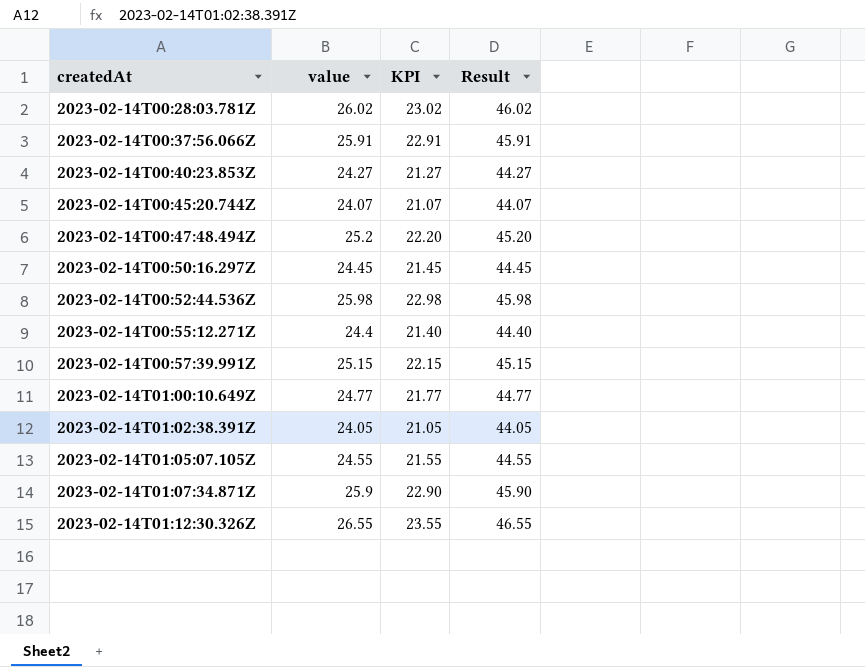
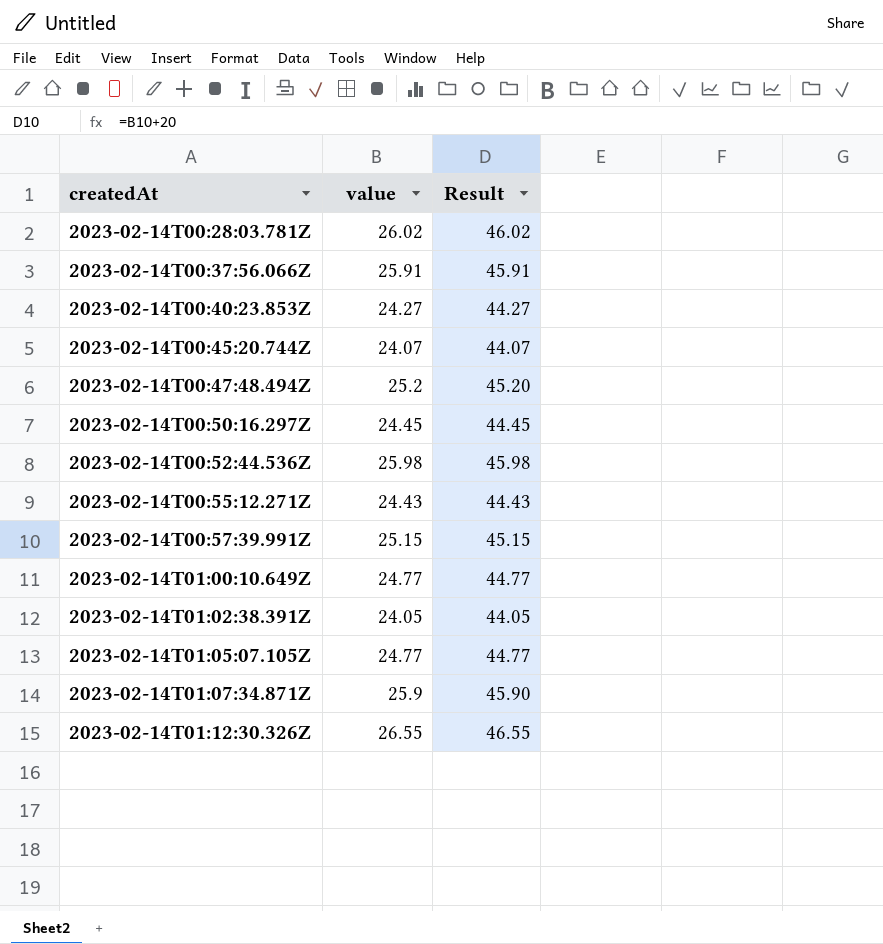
column KPI | formula: [value] - 3 -> none
2023-02-14T00:55:12.271Z | value: 24.4 -> 24.43
2023-02-14T00:55:12.271Z | Result: 44.40 -> 44.43
2023-02-14T01:05:07.105Z | value: 24.55 -> 24.77
2023-02-14T01:05:07.105Z | Result: 44.55 -> 44.77

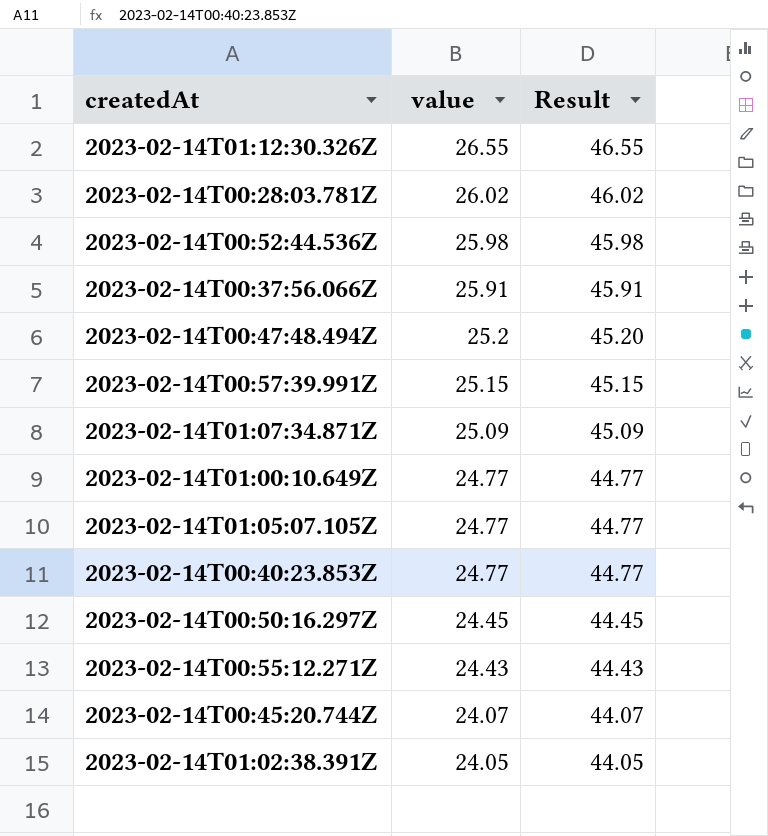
row order: createdAt ascending -> value descending
2023-02-14T01:07:34.871Z | value: 25.9 -> 25.09
2023-02-14T01:07:34.871Z | Result: 45.90 -> 45.09
2023-02-14T00:40:23.853Z | value: 24.27 -> 24.77
2023-02-14T00:40:23.853Z | Result: 44.27 -> 44.77

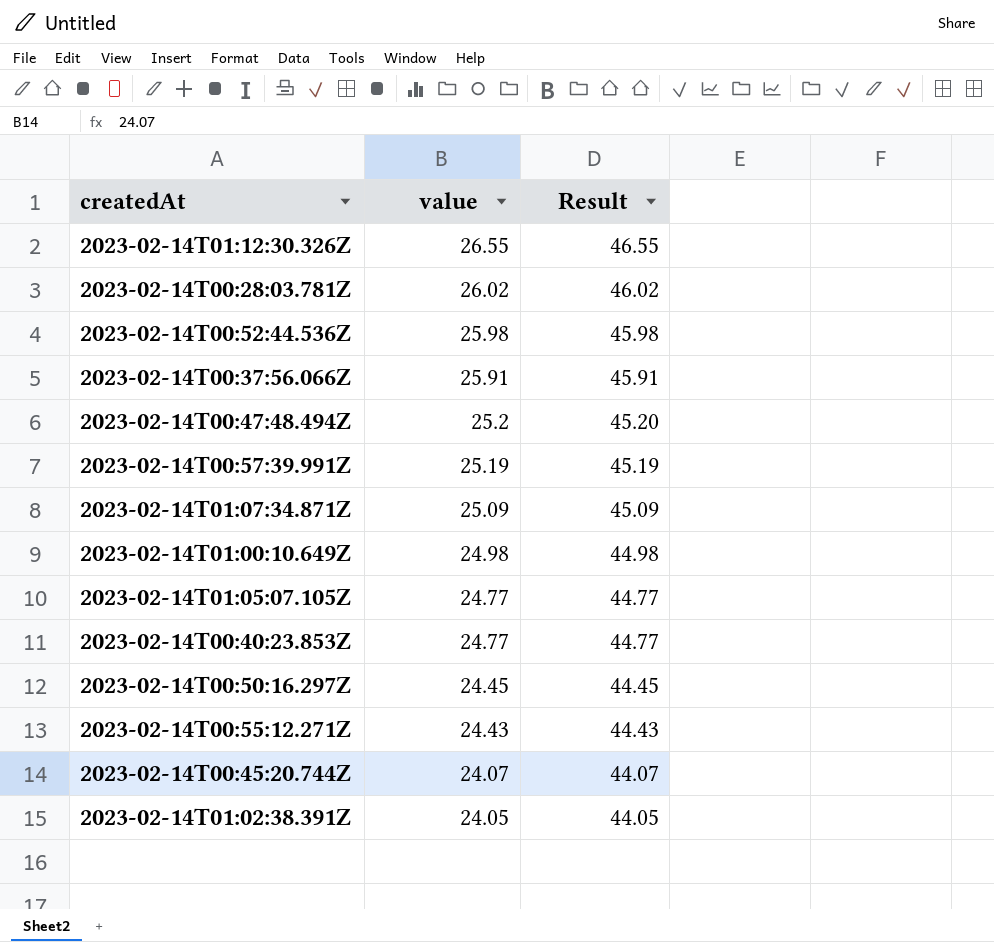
2023-02-14T00:57:39.991Z | value: 25.15 -> 25.19
2023-02-14T00:57:39.991Z | Result: 45.15 -> 45.19
2023-02-14T01:00:10.649Z | value: 24.77 -> 24.98
2023-02-14T01:00:10.649Z | Result: 44.77 -> 44.98

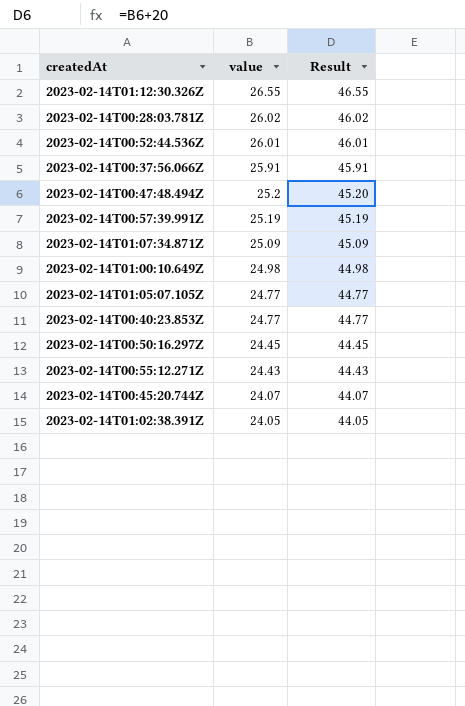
2023-02-14T00:52:44.536Z | value: 25.98 -> 26.01
2023-02-14T00:52:44.536Z | Result: 45.98 -> 46.01

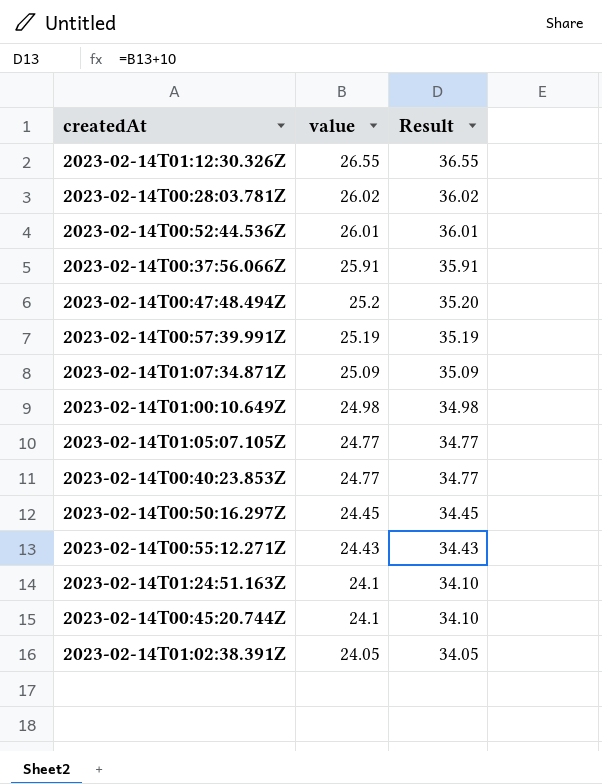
column Result | formula: [value] + 20 -> [value] + 10
row 2023-02-14T01:24:51.163Z: none -> 24.1 | 34.10
2023-02-14T00:45:20.744Z | value: 24.07 -> 24.1

